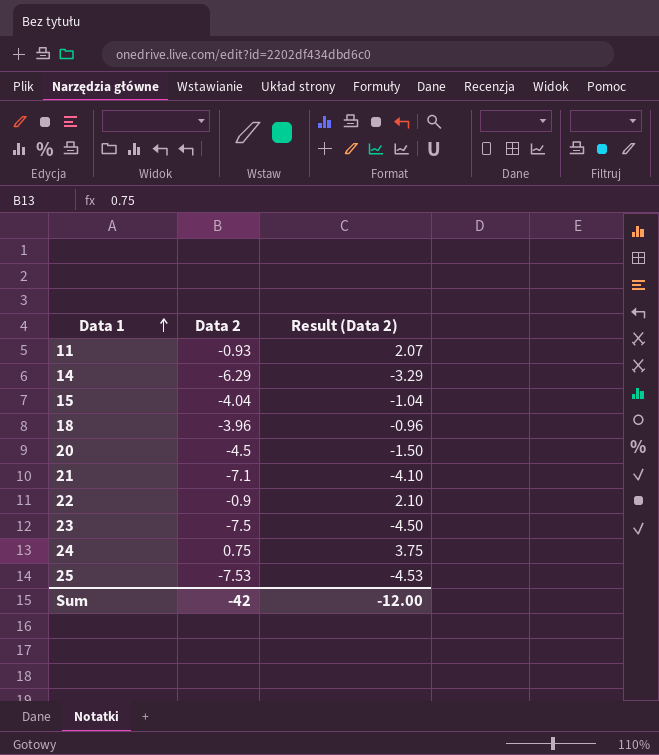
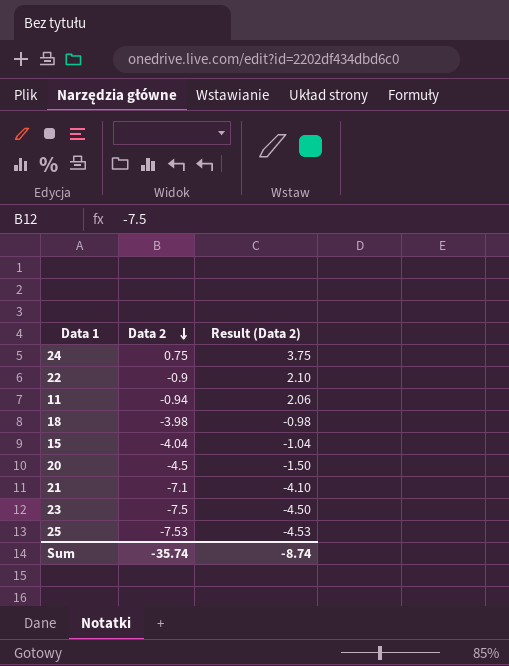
row order: Data 1 ascending -> Data 2 descending
row 14: -6.29 | -3.29 -> none
11 | Data 2: -0.93 -> -0.94
11 | Result (Data 2): 2.07 -> 2.06
18 | Data 2: -3.96 -> -3.98
18 | Result (Data 2): -0.96 -> -0.98
Sum | Data 2: -42 -> -35.74
Sum | Result (Data 2): -12.00 -> -8.74

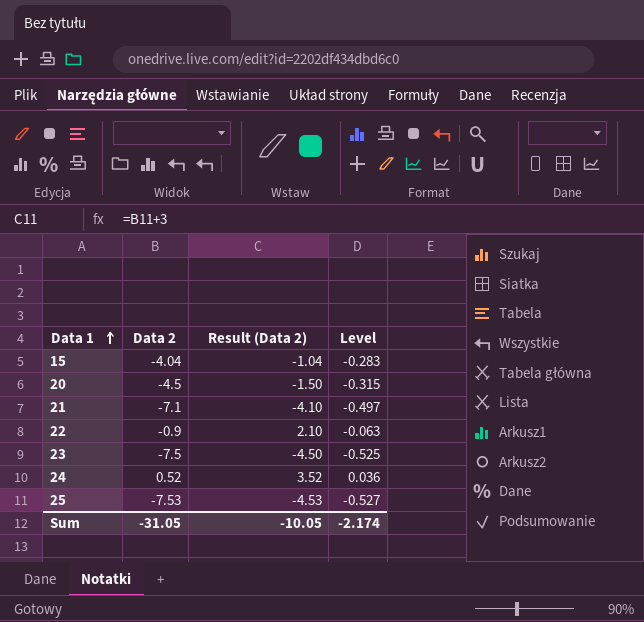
row order: Data 2 descending -> Data 1 ascending
column Level | formula: none -> [Data 2] * 0.07
row 11: -0.94 | 2.06 -> none
row 18: -3.98 | -0.98 -> none
24 | Data 2: 0.75 -> 0.52
24 | Result (Data 2): 3.75 -> 3.52
Sum | Data 2: -35.74 -> -31.05
Sum | Result (Data 2): -8.74 -> -10.05

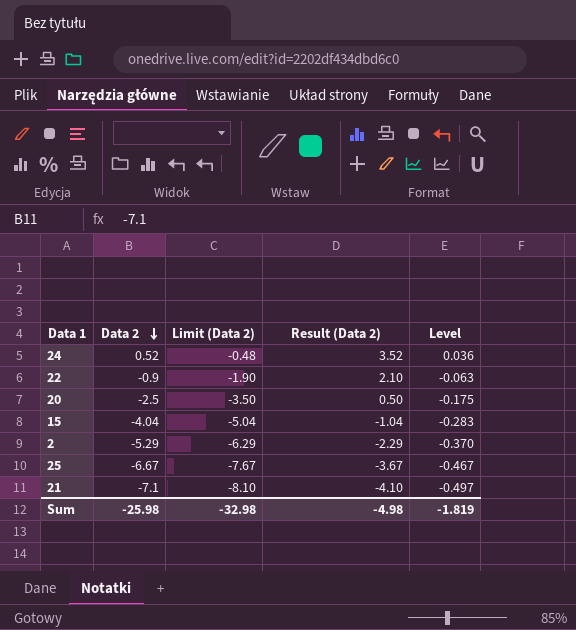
row order: Data 1 ascending -> Data 2 descending
column Limit (Data 2) | formula: none -> [Data 2] - 1
row 23: -7.5 | -4.50 | -0.525 -> none
20 | Data 2: -4.5 -> -2.5
20 | Result (Data 2): -1.50 -> 0.50
20 | Level: -0.315 -> -0.175
row 2: none -> -5.29 | -6.29 | -2.29 | -0.370
25 | Data 2: -7.53 -> -6.67
25 | Result (Data 2): -4.53 -> -3.67
25 | Level: -0.527 -> -0.467
Sum | Data 2: -31.05 -> -25.98
Sum | Result (Data 2): -10.05 -> -4.98
Sum | Level: -2.174 -> -1.819

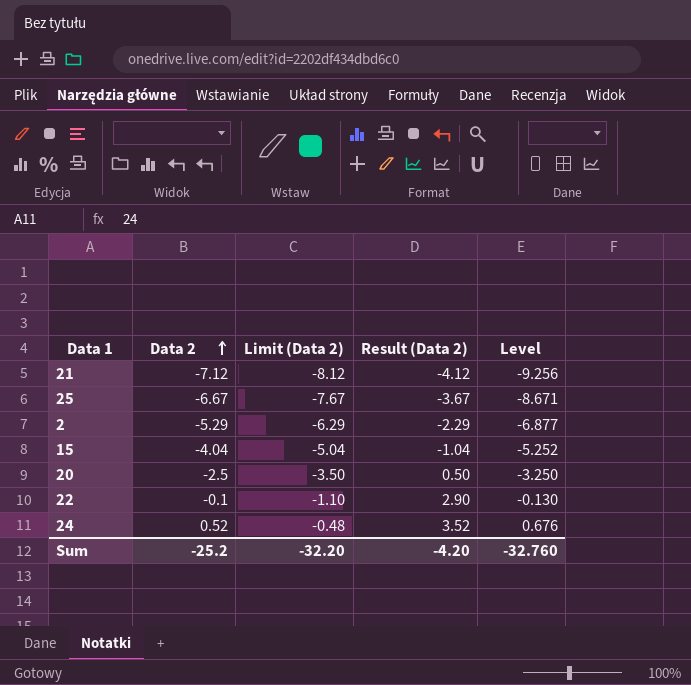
row order: Data 2 descending -> Data 2 ascending
column Level | formula: [Data 2] * 0.07 -> [Data 2] * 1.3
21 | Data 2: -7.1 -> -7.12
21 | Limit (Data 2): -8.10 -> -8.12
21 | Result (Data 2): -4.10 -> -4.12
22 | Data 2: -0.9 -> -0.1
22 | Limit (Data 2): -1.90 -> -1.10
22 | Result (Data 2): 2.10 -> 2.90
Sum | Data 2: -25.98 -> -25.2
Sum | Limit (Data 2): -32.98 -> -32.20
Sum | Result (Data 2): -4.98 -> -4.20
Sum | Level: -1.819 -> -32.760

